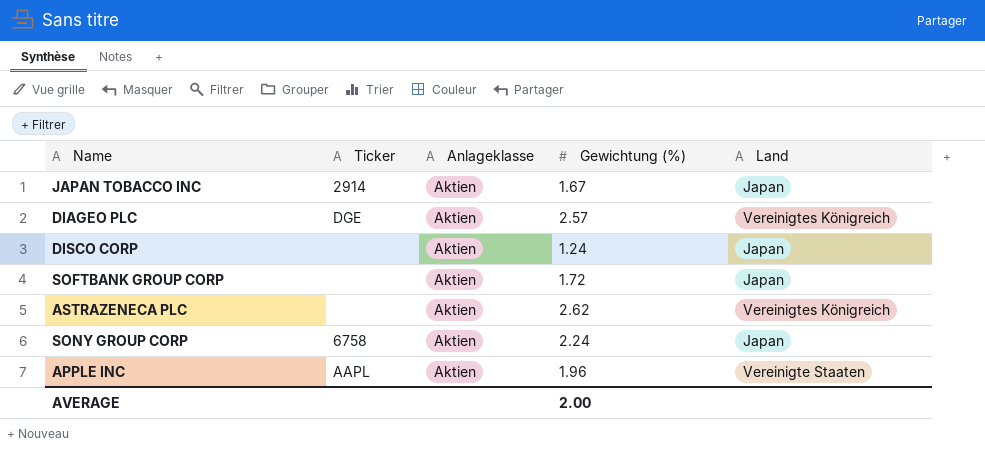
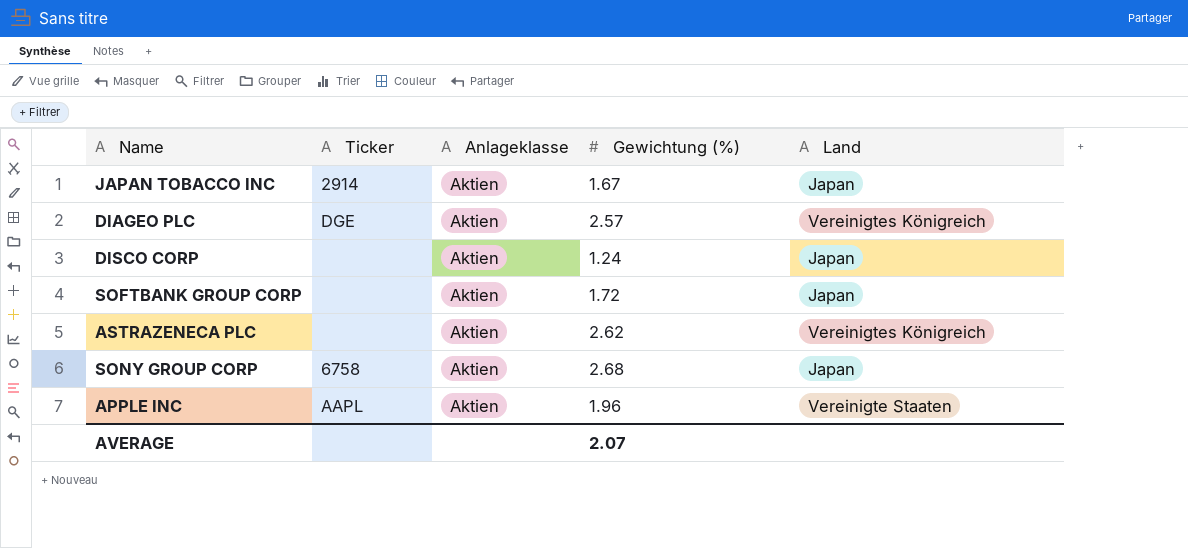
SONY GROUP CORP | Gewichtung (%): 2.24 -> 2.68
AVERAGE | Gewichtung (%): 2.00 -> 2.07

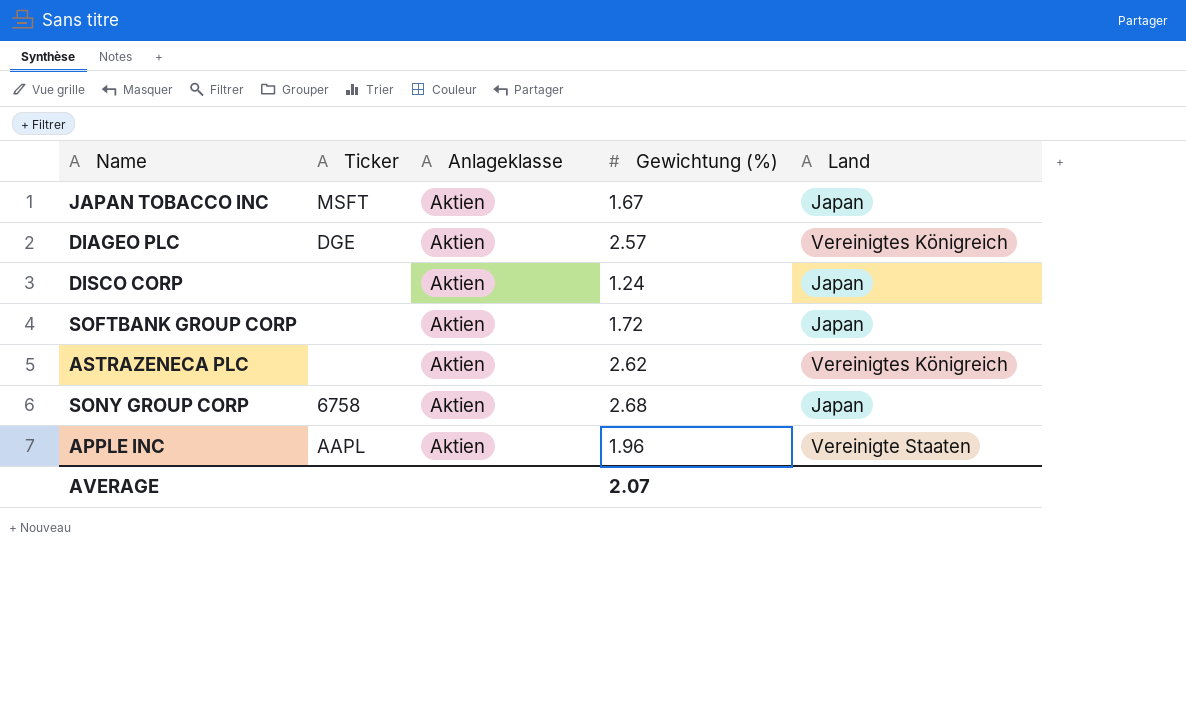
JAPAN TOBACCO INC | Ticker: 2914 -> MSFT

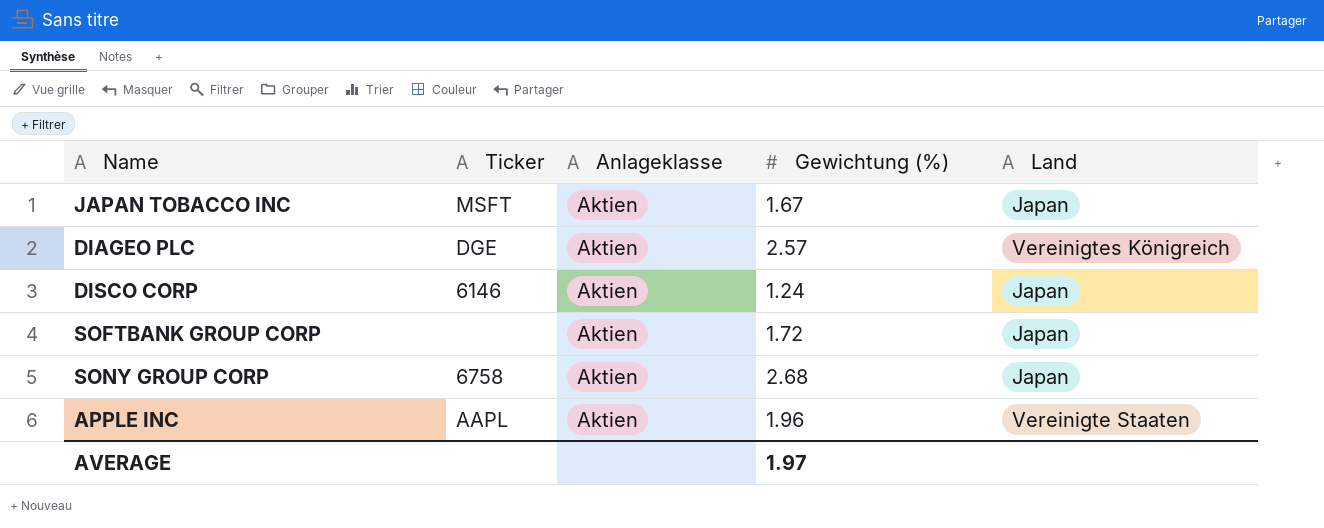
row ASTRAZENECA PLC: none | Aktien | 2.62 | Vereinigtes Königreich -> none
DISCO CORP | Ticker: none -> 6146
AVERAGE | Gewichtung (%): 2.07 -> 1.97

